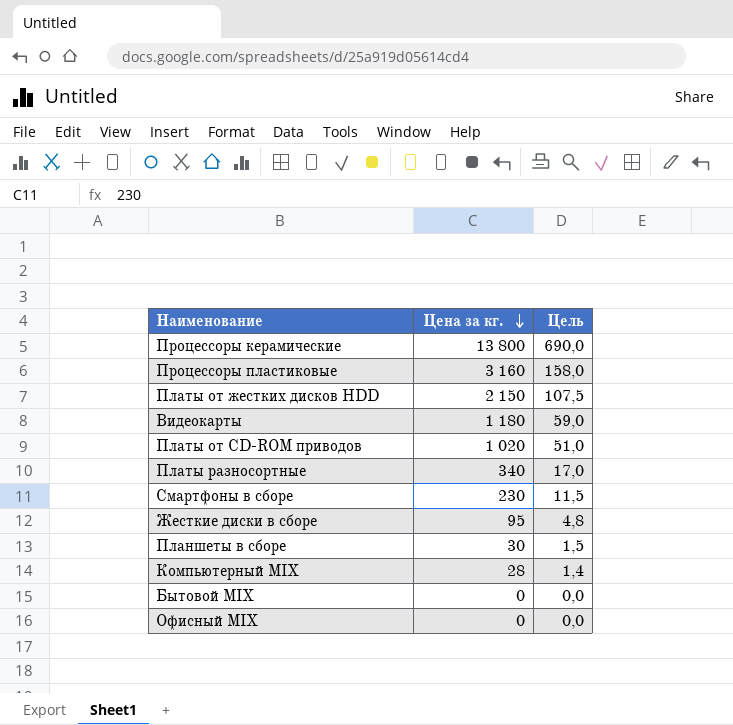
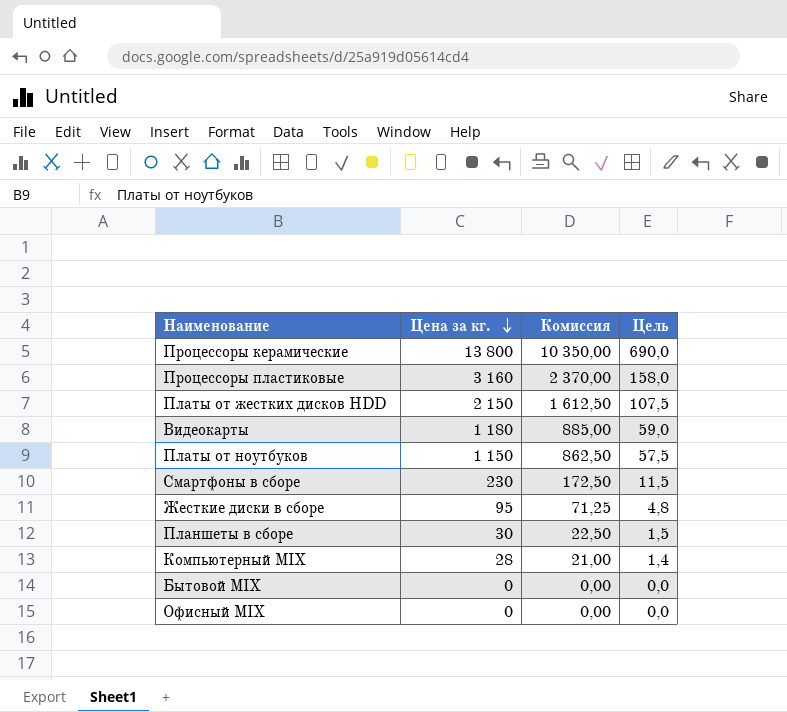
column Комиссия | formula: none -> [Цена за кг.] * 0,75
row Платы от CD-ROM приводов: 1 020 | 51,0 -> none
row Платы разносортные: 340 | 17,0 -> none
row Платы от ноутбуков: none -> 1 150 | 862,50 | 57,5

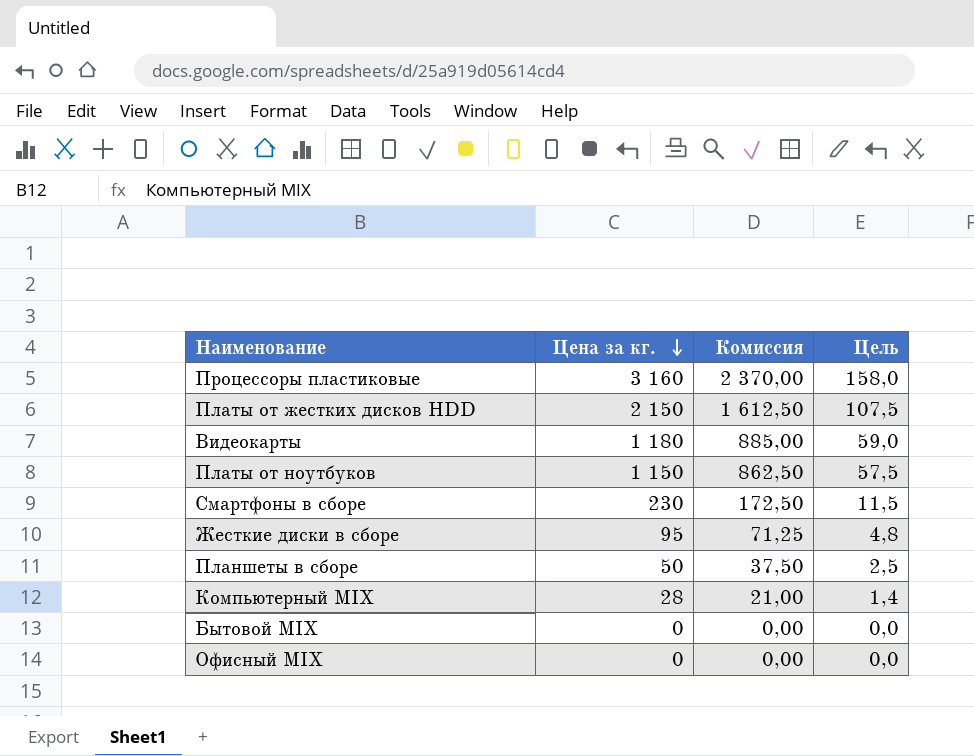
row Процессоры керамические: 13 800 | 10 350,00 | 690,0 -> none
Планшеты в сборе | Цена за кг.: 30 -> 50
Планшеты в сборе | Комиссия: 22,50 -> 37,50
Планшеты в сборе | Цель: 1,5 -> 2,5

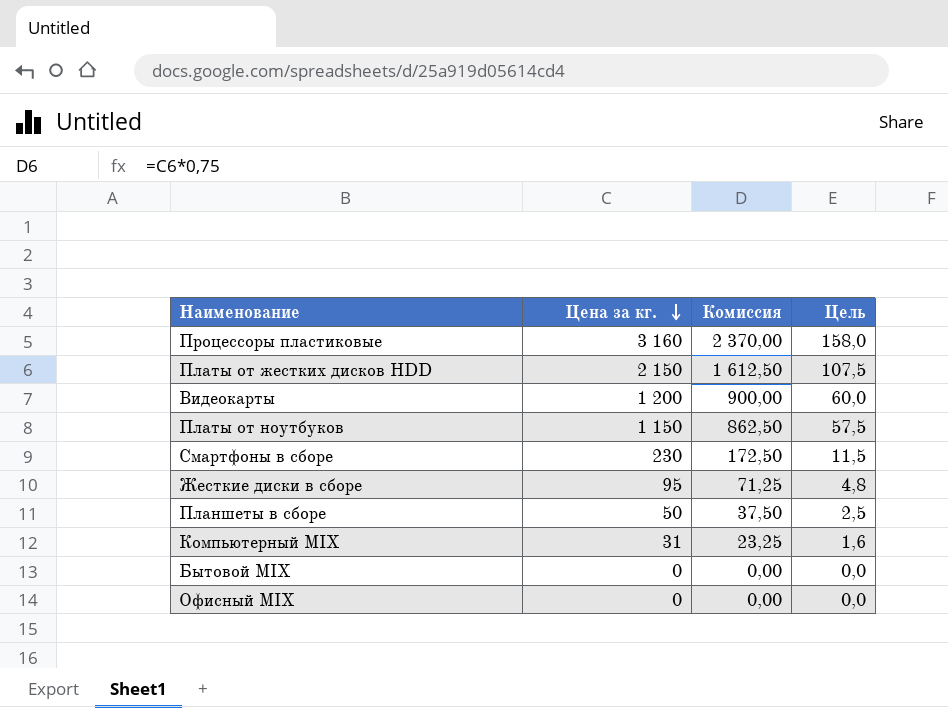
Видеокарты | Цена за кг.: 1 180 -> 1 200
Видеокарты | Комиссия: 885,00 -> 900,00
Видеокарты | Цель: 59,0 -> 60,0
Компьютерный MIX | Цена за кг.: 28 -> 31
Компьютерный MIX | Комиссия: 21,00 -> 23,25
Компьютерный MIX | Цель: 1,4 -> 1,6

